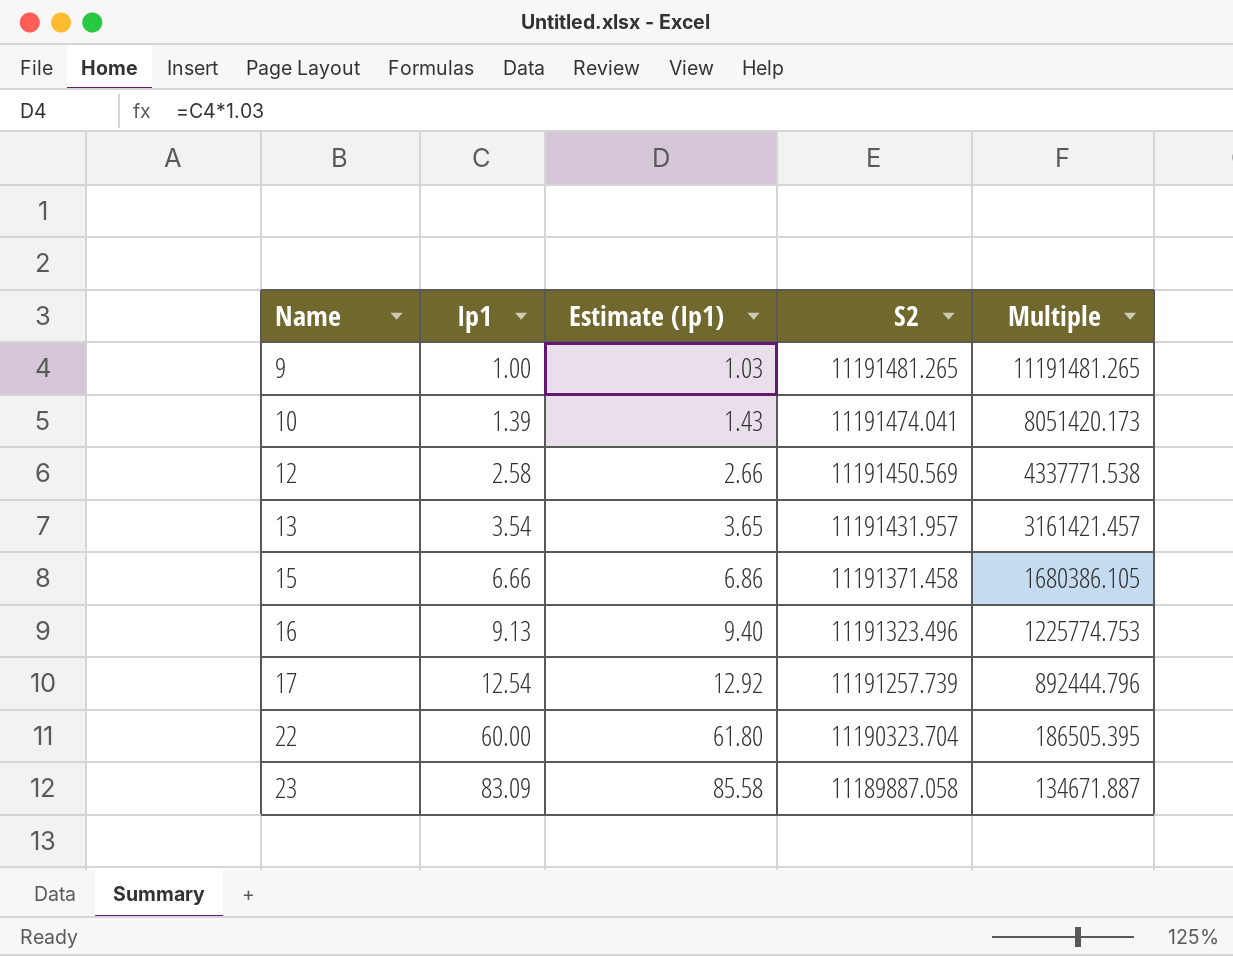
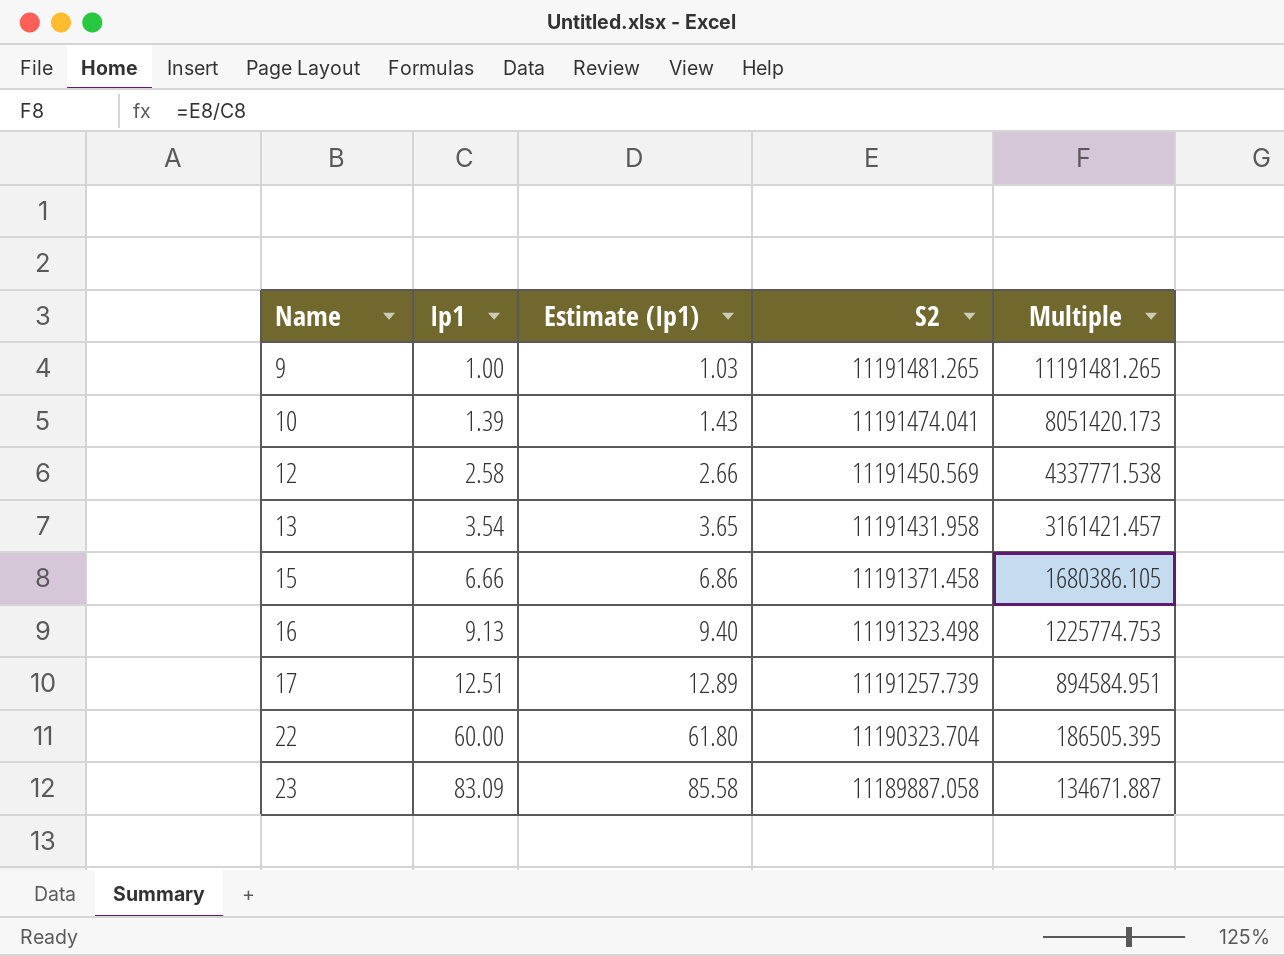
13 | S2: 11191431.957 -> 11191431.958
16 | S2: 11191323.496 -> 11191323.498
17 | Ip1: 12.54 -> 12.51
17 | Estimate (Ip1): 12.92 -> 12.89
17 | Multiple: 892444.796 -> 894584.951

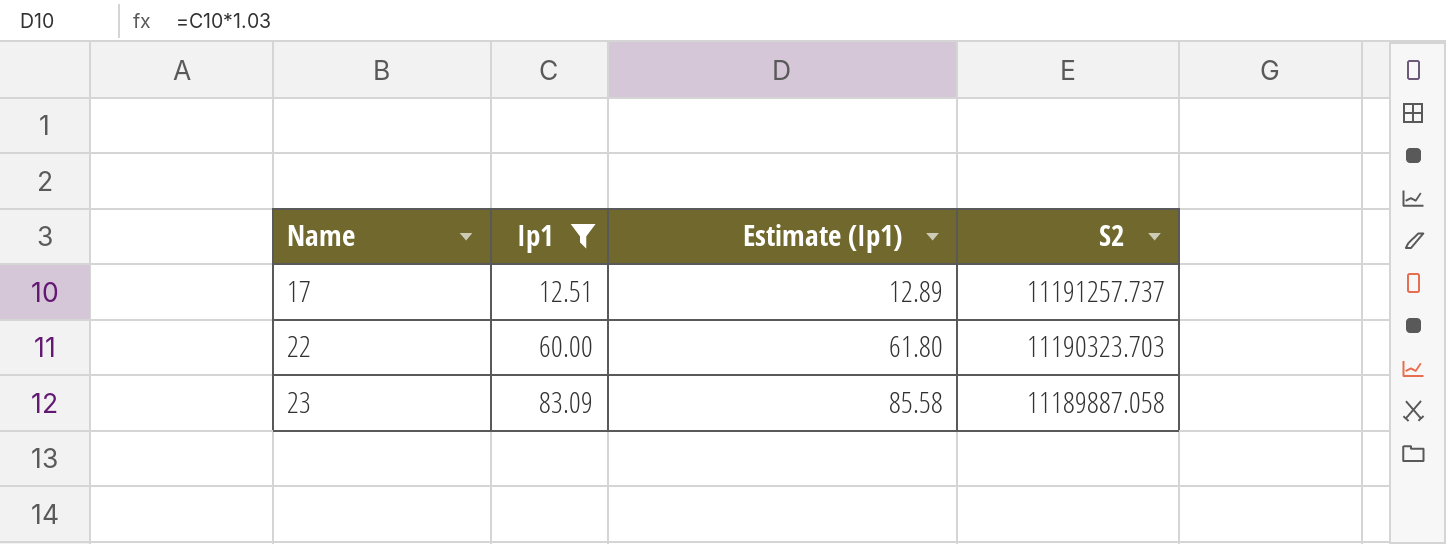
filter: none -> Ip1 >= 12.51
column Multiple | formula: [S2] / [Ip1] -> none
17 | S2: 11191257.739 -> 11191257.737
22 | S2: 11190323.704 -> 11190323.703

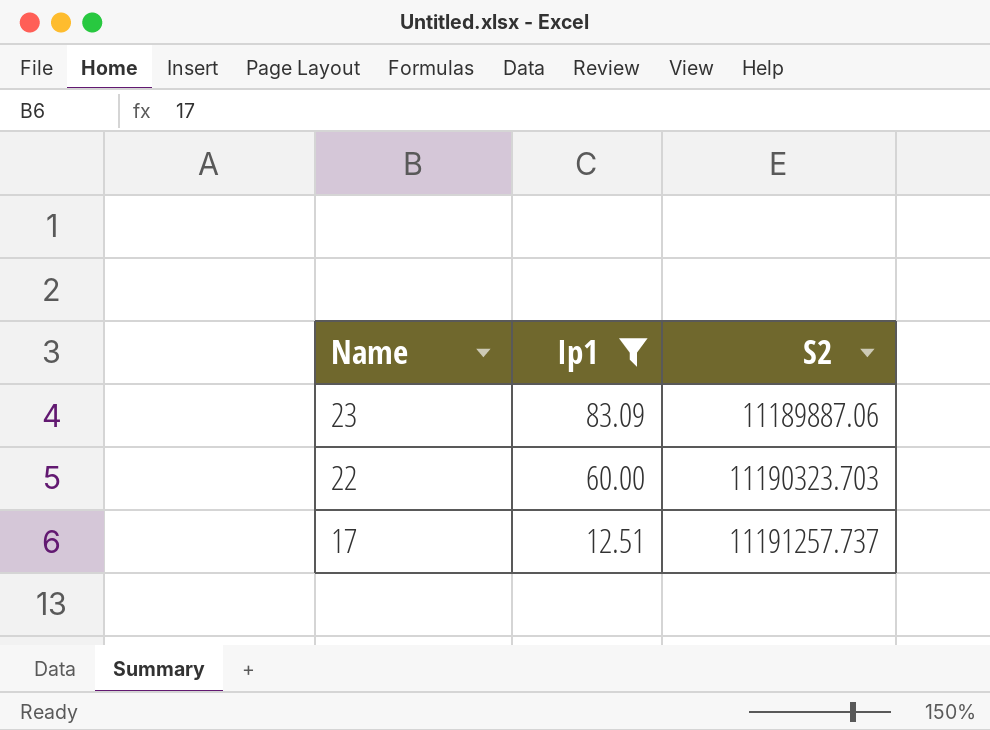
row order: Name ascending -> Name descending
column Estimate (Ip1) | formula: [Ip1] * 1.03 -> none
23 | S2: 11189887.058 -> 11189887.06

